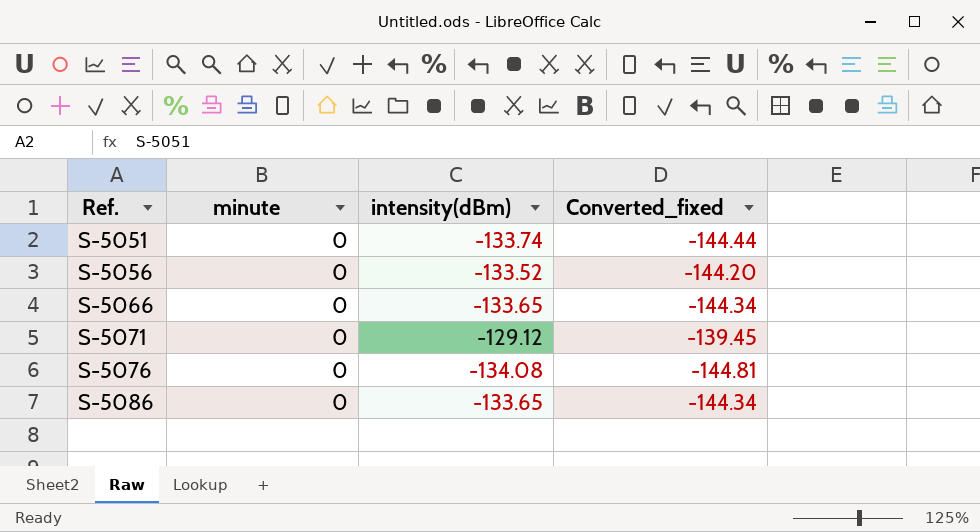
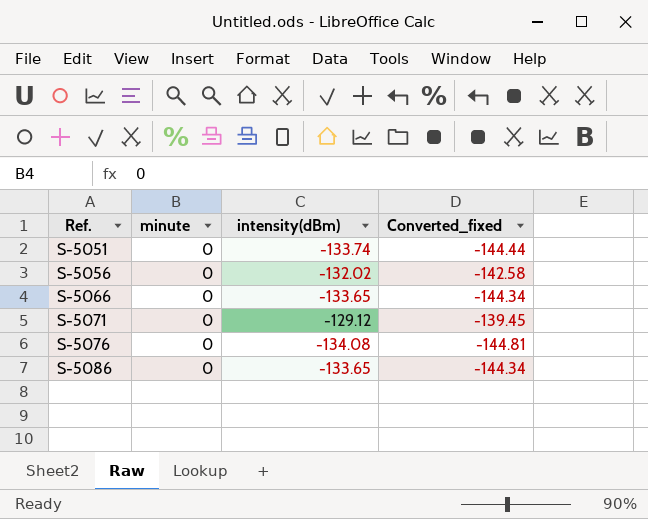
S-5056 | intensity(dBm): -133.52 -> -132.02
S-5056 | Converted_fixed: -144.20 -> -142.58

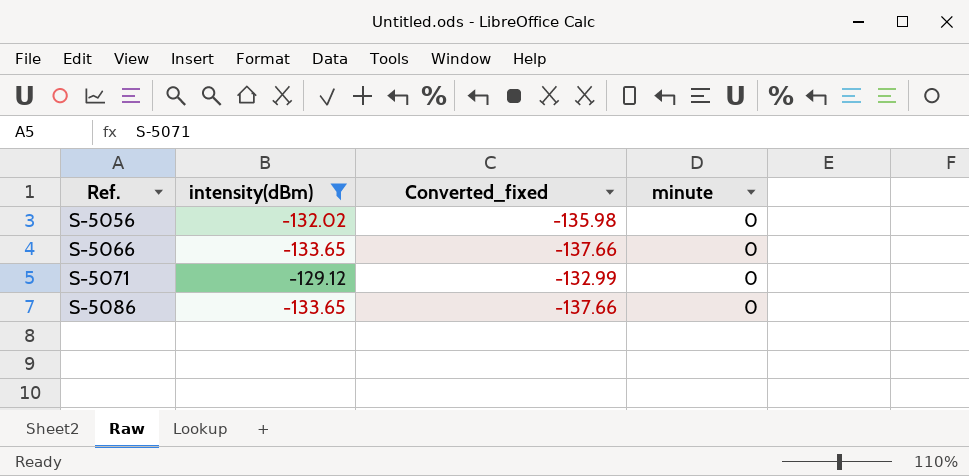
filter: none -> intensity(dBm) >= -133.65
column Converted_fixed | formula: [intensity(dBm)] * 1.08 -> [intensity(dBm)] * 1.03
column minute | position: 2 -> 4

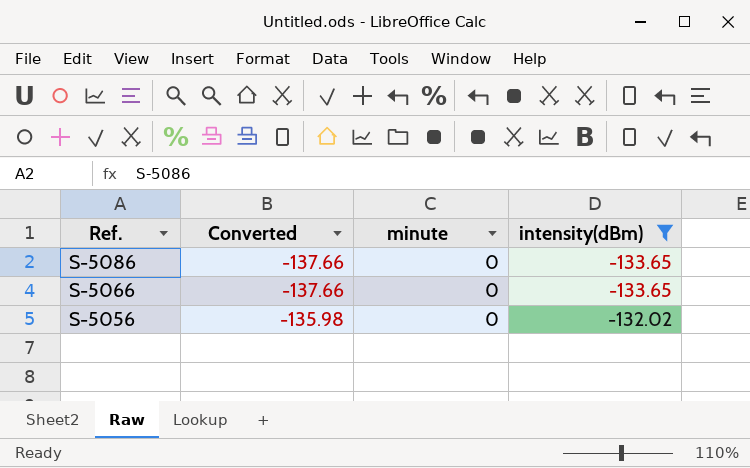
row order: Ref. ascending -> Ref. descending
column name: Converted_fixed -> Converted
column intensity(dBm) | position: 2 -> 4
row S-5071: -129.12 | -132.99 | 0 -> none

